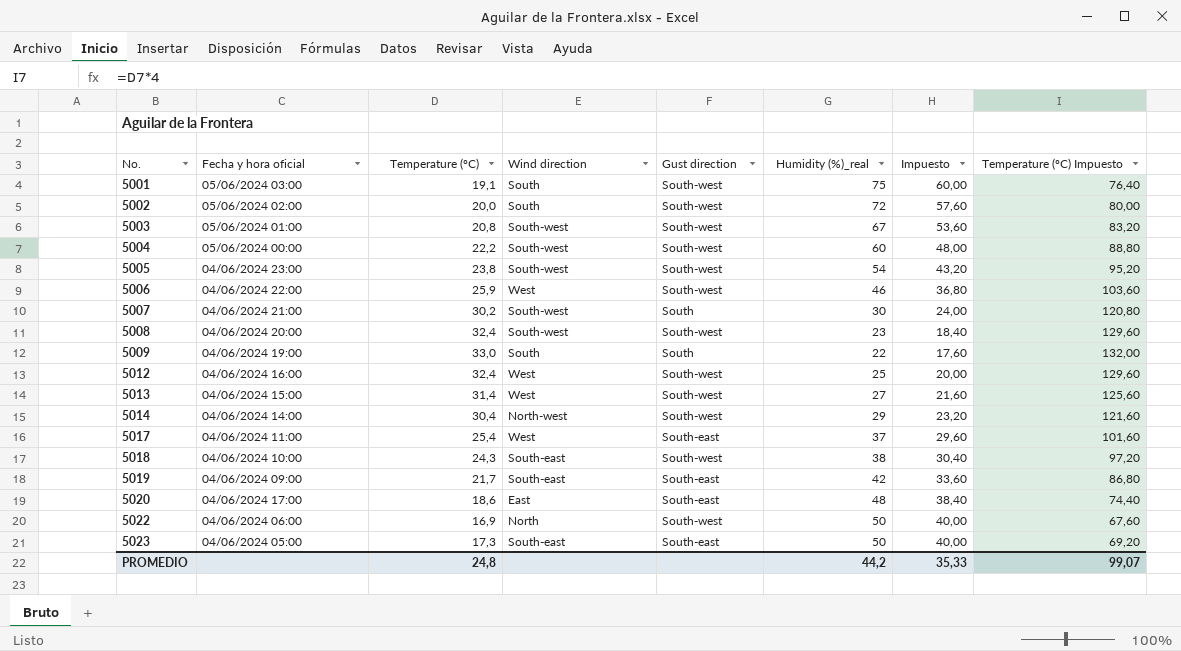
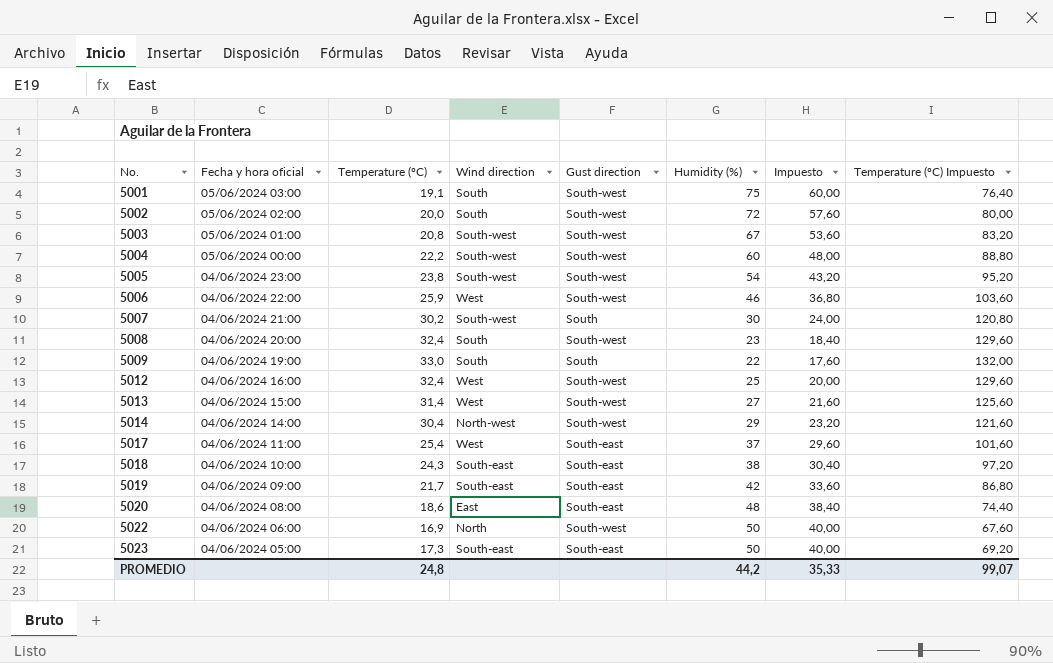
column name: Humidity (%)_real -> Humidity (%)
5008 | Wind direction: South-west -> South
5018 | Gust direction: South-west -> South-east
5020 | Fecha y hora oficial: 04/06/2024 17:00 -> 04/06/2024 08:00

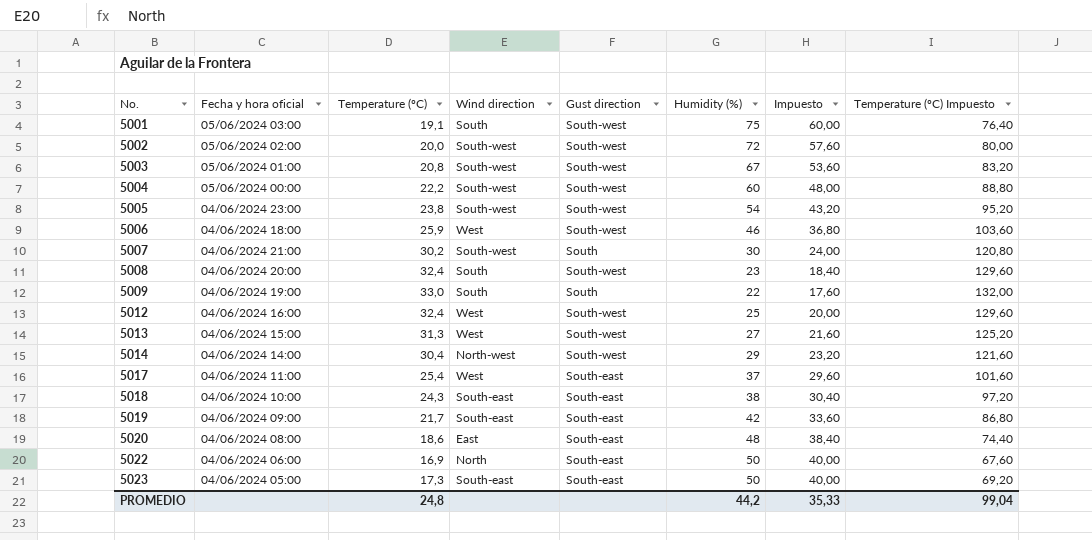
5002 | Wind direction: South -> South-west
5006 | Fecha y hora oficial: 04/06/2024 22:00 -> 04/06/2024 18:00
5013 | Temperature (ºC): 31,4 -> 31,3
5013 | Temperature (ºC) Impuesto: 125,60 -> 125,20
5022 | Gust direction: South-west -> South-east
PROMEDIO | Temperature (ºC) Impuesto: 99,07 -> 99,04

